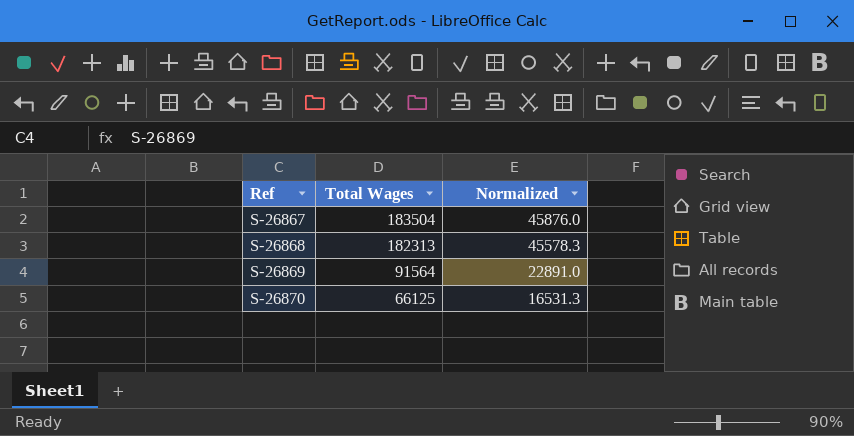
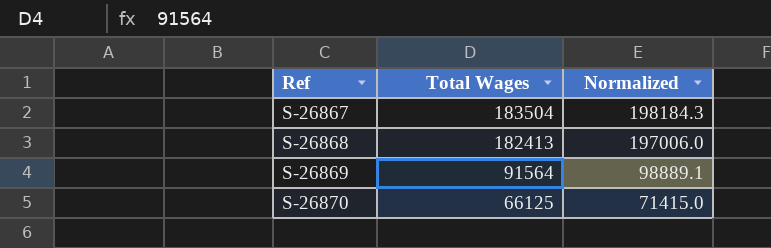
column Normalized | formula: [Total Wages] * 0.25 -> [Total Wages] * 1.08
S-26868 | Total Wages: 182313 -> 182413

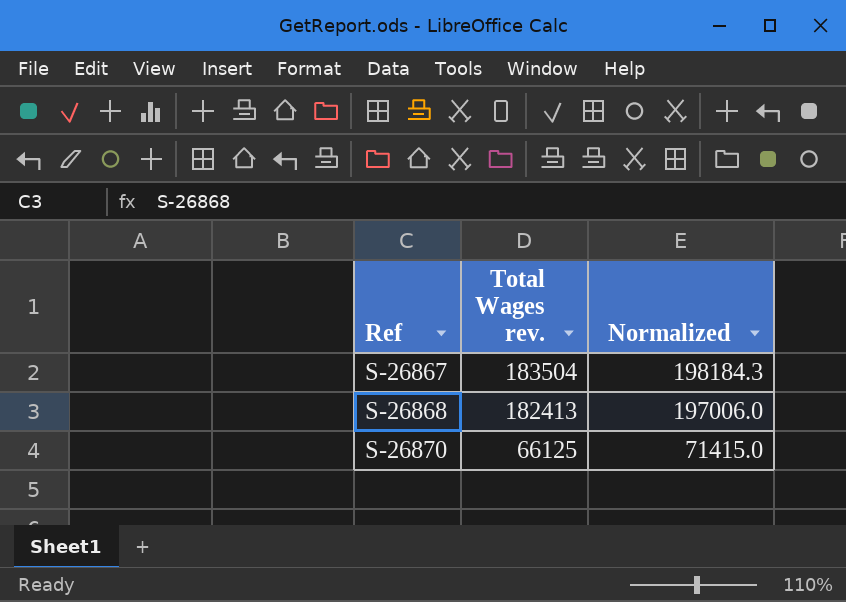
column name: Total Wages -> Total Wages rev.
row S-26869: 91564 | 98889.1 -> none

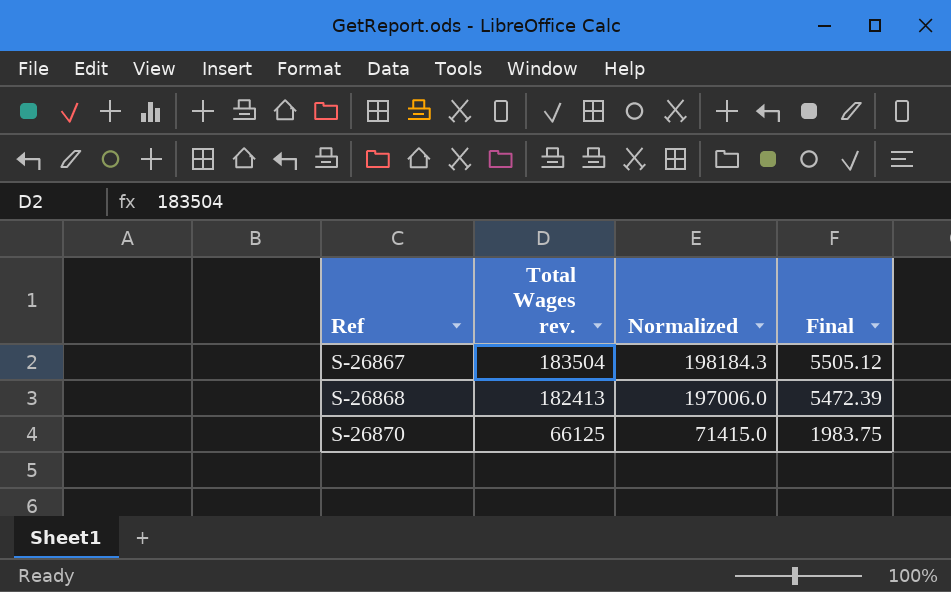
column Final | formula: none -> [Total Wages rev.] * 0.03

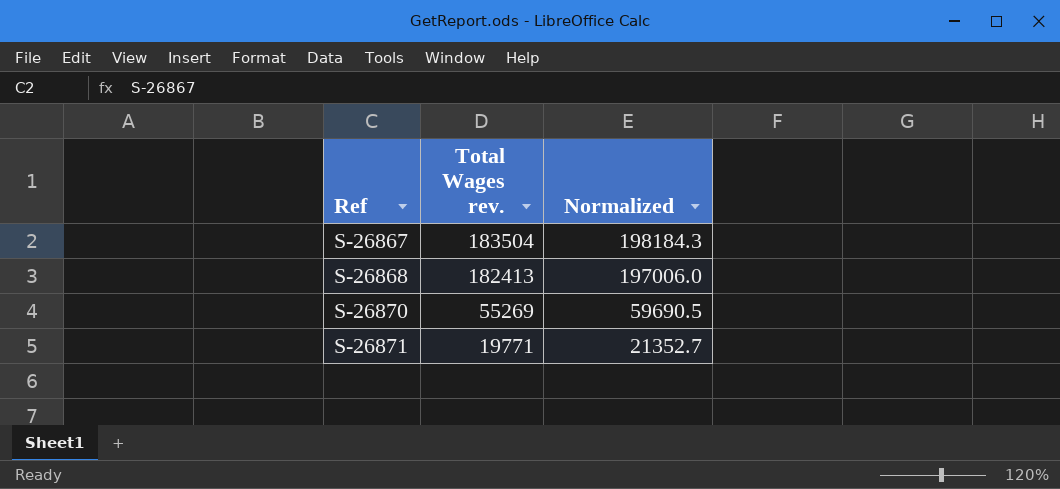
column Final | formula: [Total Wages rev.] * 0.03 -> none
S-26870 | Total Wages rev.: 66125 -> 55269
S-26870 | Normalized: 71415.0 -> 59690.5
row S-26871: none -> 19771 | 21352.7

